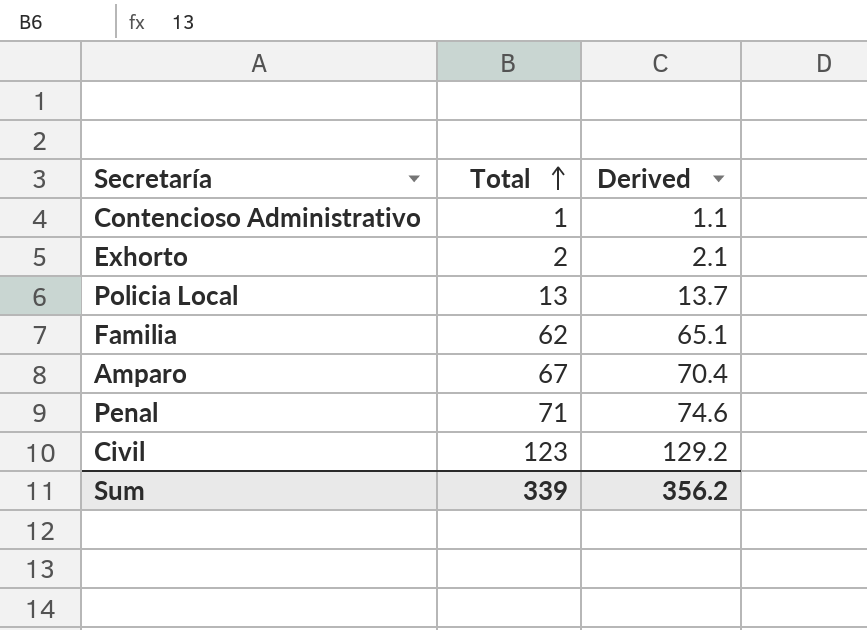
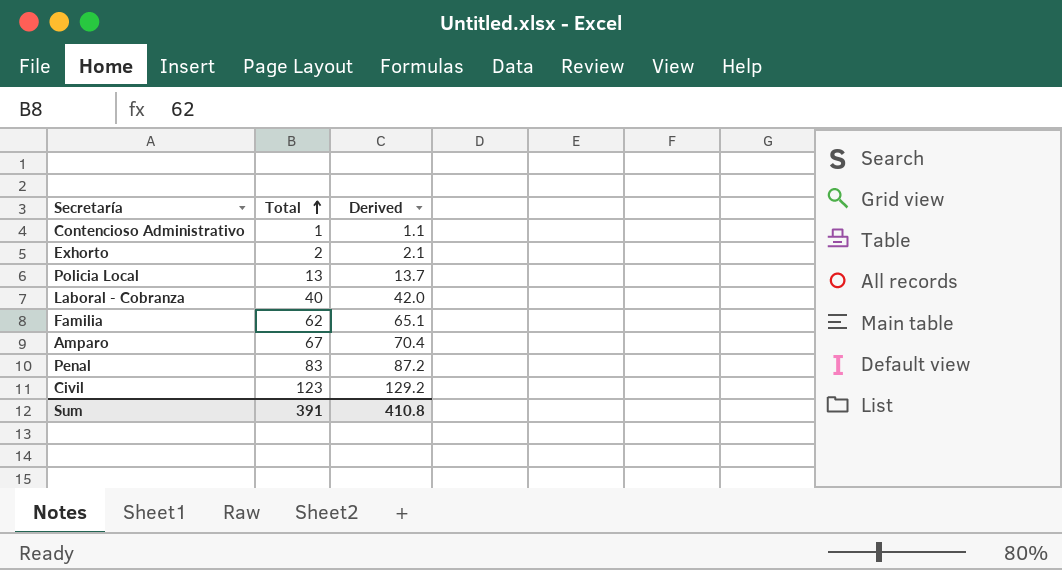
row Laboral - Cobranza: none -> 40 | 42.0
Penal | Total: 71 -> 83
Penal | Derived: 74.6 -> 87.2
Sum | Total: 339 -> 391
Sum | Derived: 356.2 -> 410.8

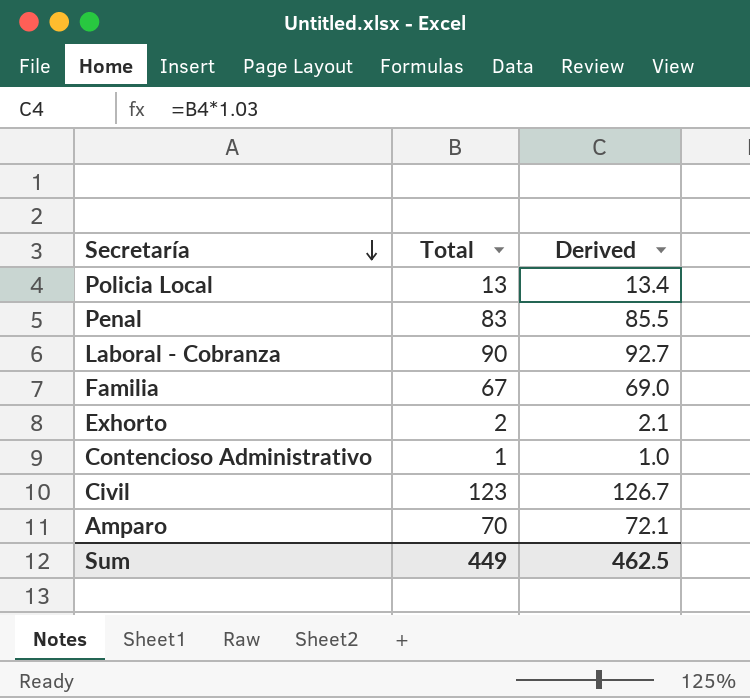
row order: Total ascending -> Secretaría descending
column Derived | formula: [Total] * 1.05 -> [Total] * 1.03
Laboral - Cobranza | Total: 40 -> 90
Familia | Total: 62 -> 67
Amparo | Total: 67 -> 70
Sum | Total: 391 -> 449
Sum | Derived: 410.8 -> 462.5

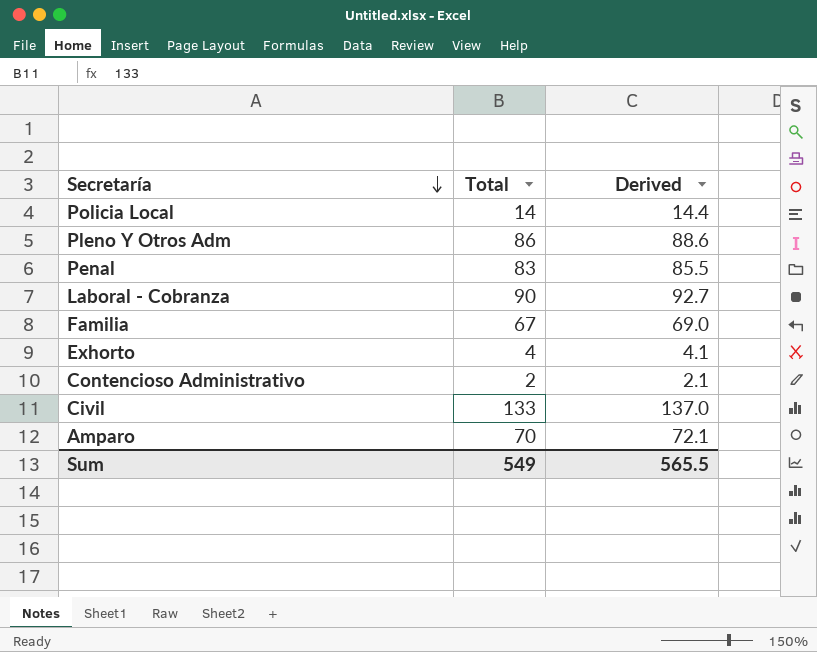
Policia Local | Total: 13 -> 14
Policia Local | Derived: 13.4 -> 14.4
row Pleno Y Otros Adm: none -> 86 | 88.6
Exhorto | Total: 2 -> 4
Exhorto | Derived: 2.1 -> 4.1
Contencioso Administrativo | Total: 1 -> 2
Contencioso Administrativo | Derived: 1.0 -> 2.1
Civil | Total: 123 -> 133
Civil | Derived: 126.7 -> 137.0
Sum | Total: 449 -> 549
Sum | Derived: 462.5 -> 565.5

